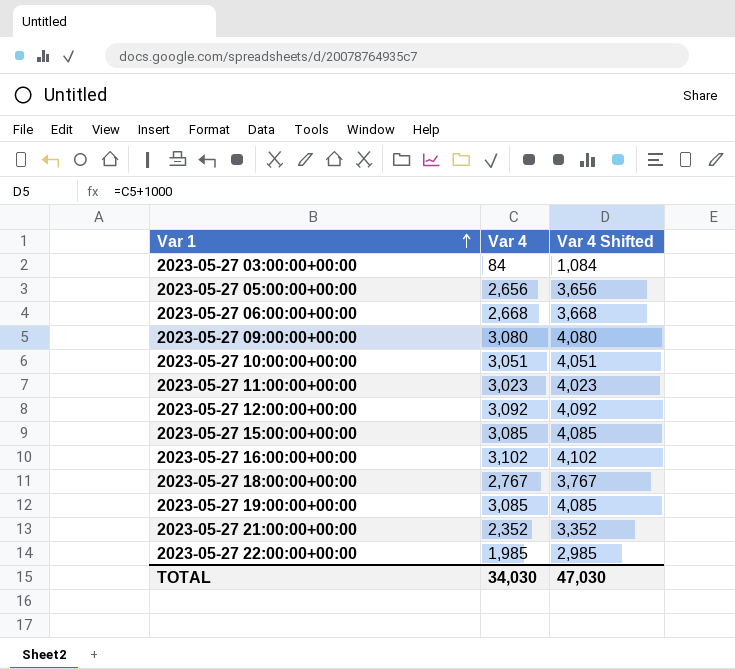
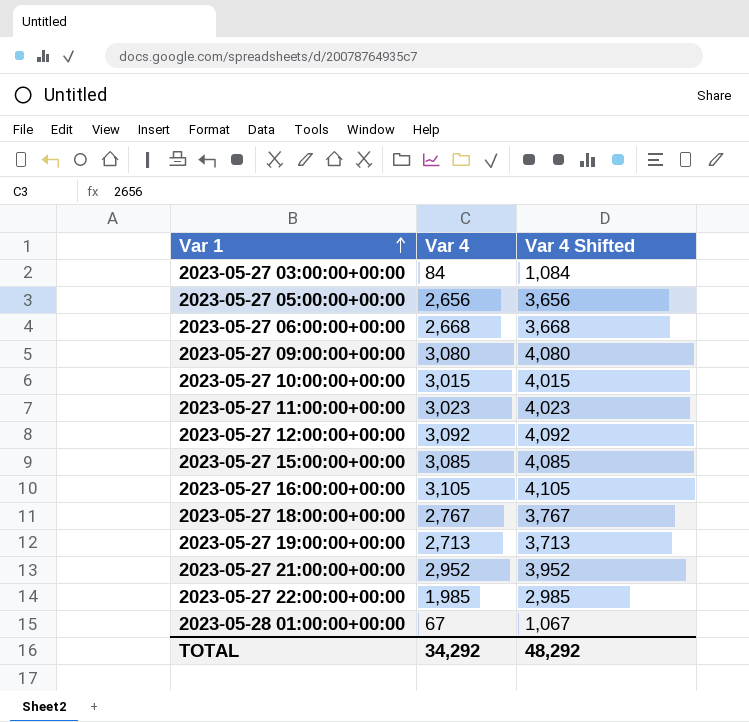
2023-05-27 10:00:00+00:00 | Var 4: 3,051 -> 3,015
2023-05-27 10:00:00+00:00 | Var 4 Shifted: 4,051 -> 4,015
2023-05-27 16:00:00+00:00 | Var 4: 3,102 -> 3,105
2023-05-27 16:00:00+00:00 | Var 4 Shifted: 4,102 -> 4,105
2023-05-27 19:00:00+00:00 | Var 4: 3,085 -> 2,713
2023-05-27 19:00:00+00:00 | Var 4 Shifted: 4,085 -> 3,713
2023-05-27 21:00:00+00:00 | Var 4: 2,352 -> 2,952
2023-05-27 21:00:00+00:00 | Var 4 Shifted: 3,352 -> 3,952
row 2023-05-28 01:00:00+00:00: none -> 67 | 1,067
TOTAL | Var 4: 34,030 -> 34,292
TOTAL | Var 4 Shifted: 47,030 -> 48,292

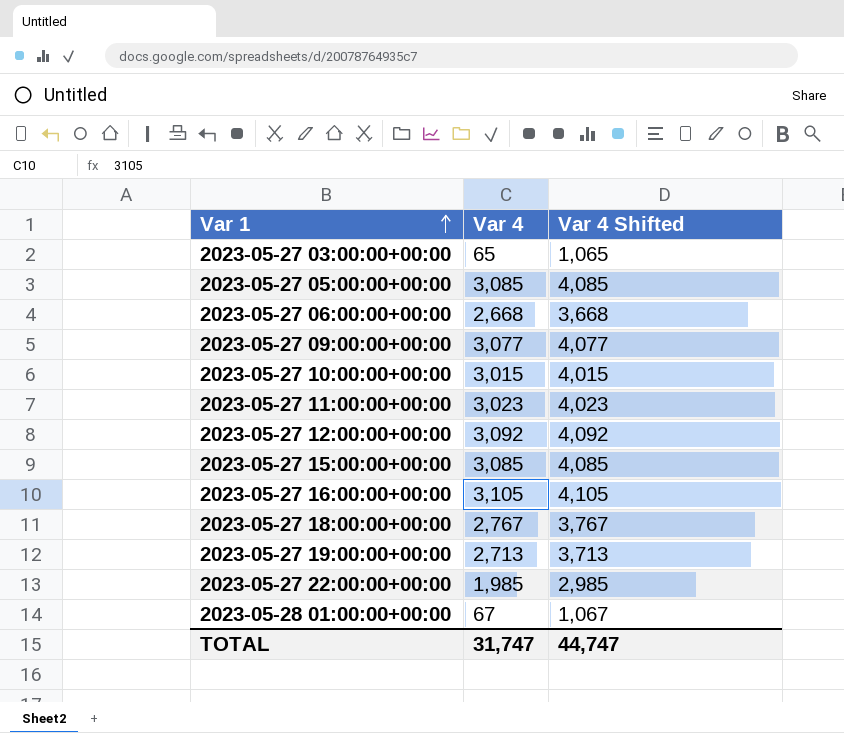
row 2023-05-27 21:00:00+00:00: 2,952 | 3,952 -> none
2023-05-27 03:00:00+00:00 | Var 4: 84 -> 65
2023-05-27 03:00:00+00:00 | Var 4 Shifted: 1,084 -> 1,065
2023-05-27 05:00:00+00:00 | Var 4: 2,656 -> 3,085
2023-05-27 05:00:00+00:00 | Var 4 Shifted: 3,656 -> 4,085
2023-05-27 09:00:00+00:00 | Var 4: 3,080 -> 3,077
2023-05-27 09:00:00+00:00 | Var 4 Shifted: 4,080 -> 4,077
TOTAL | Var 4: 34,292 -> 31,747
TOTAL | Var 4 Shifted: 48,292 -> 44,747

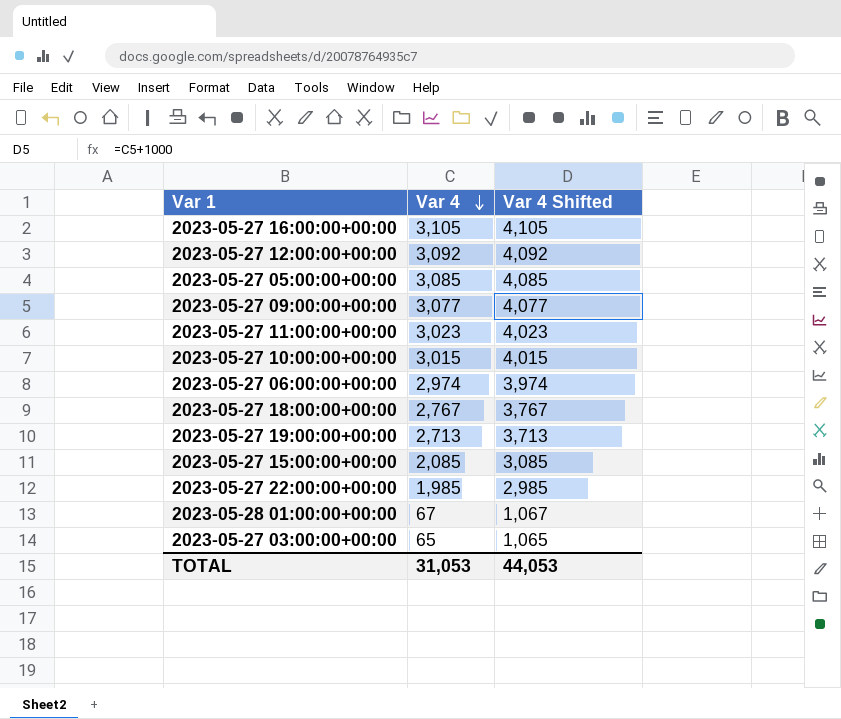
row order: Var 1 ascending -> Var 4 descending
2023-05-27 06:00:00+00:00 | Var 4: 2,668 -> 2,974
2023-05-27 06:00:00+00:00 | Var 4 Shifted: 3,668 -> 3,974
2023-05-27 15:00:00+00:00 | Var 4: 3,085 -> 2,085
2023-05-27 15:00:00+00:00 | Var 4 Shifted: 4,085 -> 3,085
TOTAL | Var 4: 31,747 -> 31,053
TOTAL | Var 4 Shifted: 44,747 -> 44,053

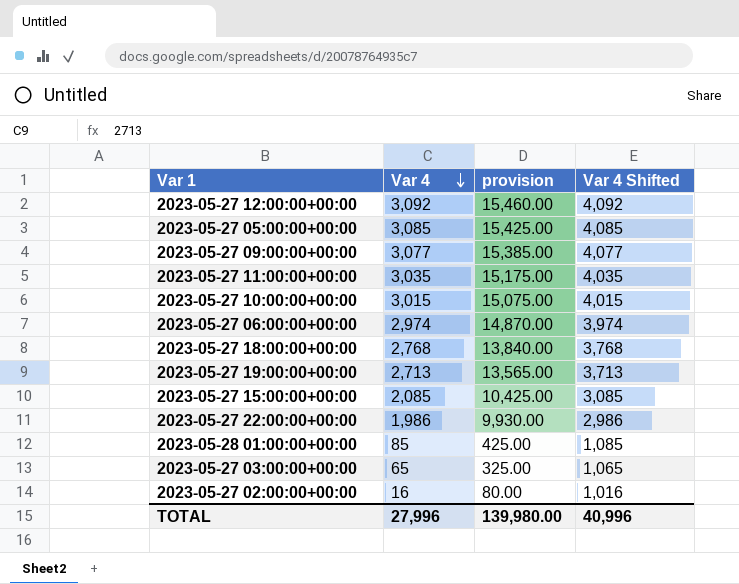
column provision | formula: none -> [Var 4] * 5
row 2023-05-27 16:00:00+00:00: 3,105 | 4,105 -> none
2023-05-27 11:00:00+00:00 | Var 4: 3,023 -> 3,035
2023-05-27 11:00:00+00:00 | Var 4 Shifted: 4,023 -> 4,035
2023-05-27 18:00:00+00:00 | Var 4: 2,767 -> 2,768
2023-05-27 18:00:00+00:00 | Var 4 Shifted: 3,767 -> 3,768
2023-05-27 22:00:00+00:00 | Var 4: 1,985 -> 1,986
2023-05-27 22:00:00+00:00 | Var 4 Shifted: 2,985 -> 2,986
2023-05-28 01:00:00+00:00 | Var 4: 67 -> 85
2023-05-28 01:00:00+00:00 | Var 4 Shifted: 1,067 -> 1,085
row 2023-05-27 02:00:00+00:00: none -> 16 | 80.00 | 1,016
TOTAL | Var 4: 31,053 -> 27,996
TOTAL | Var 4 Shifted: 44,053 -> 40,996

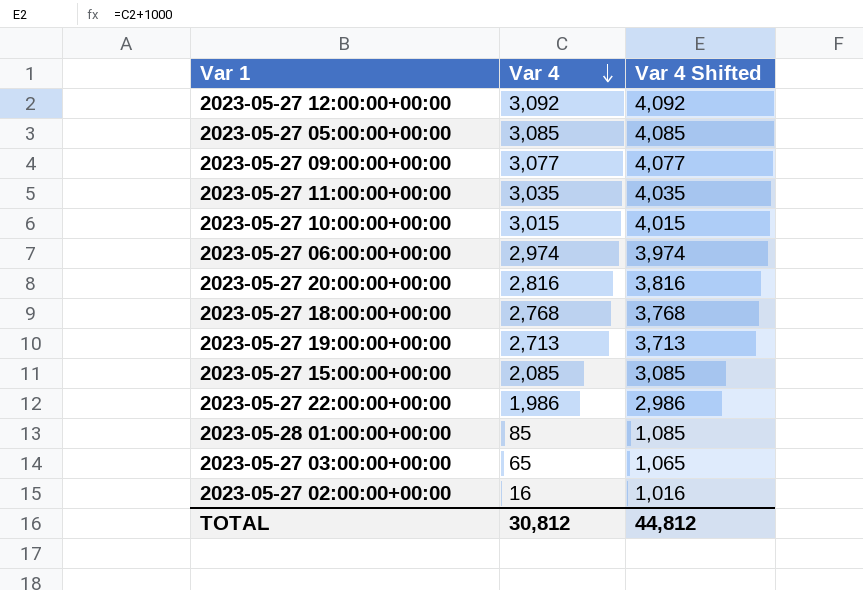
column provision | formula: [Var 4] * 5 -> none
row 2023-05-27 20:00:00+00:00: none -> 2,816 | 3,816
TOTAL | Var 4: 27,996 -> 30,812
TOTAL | Var 4 Shifted: 40,996 -> 44,812

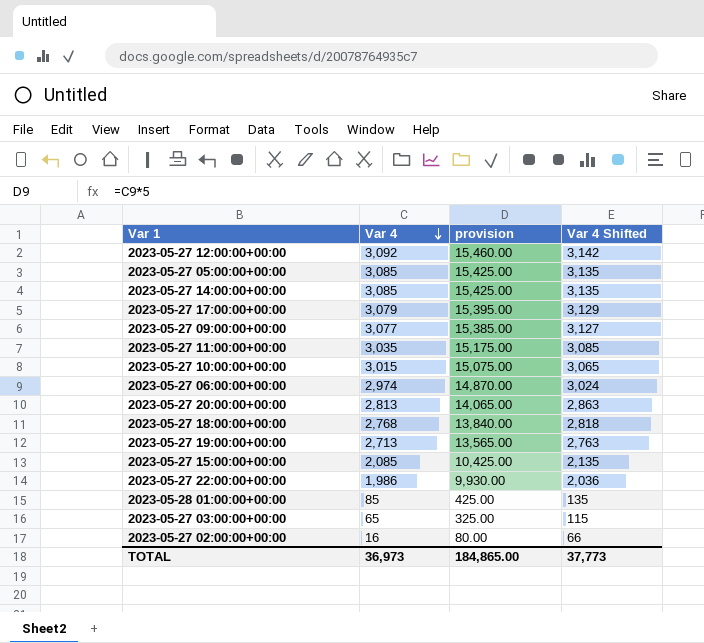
column provision | formula: none -> [Var 4] * 5
column Var 4 Shifted | formula: [Var 4] + 1000 -> [Var 4] + 50
row 2023-05-27 14:00:00+00:00: none -> 3,085 | 15,425.00 | 3,135
row 2023-05-27 17:00:00+00:00: none -> 3,079 | 15,395.00 | 3,129
2023-05-27 20:00:00+00:00 | Var 4: 2,816 -> 2,813
TOTAL | Var 4: 30,812 -> 36,973
TOTAL | Var 4 Shifted: 44,812 -> 37,773

